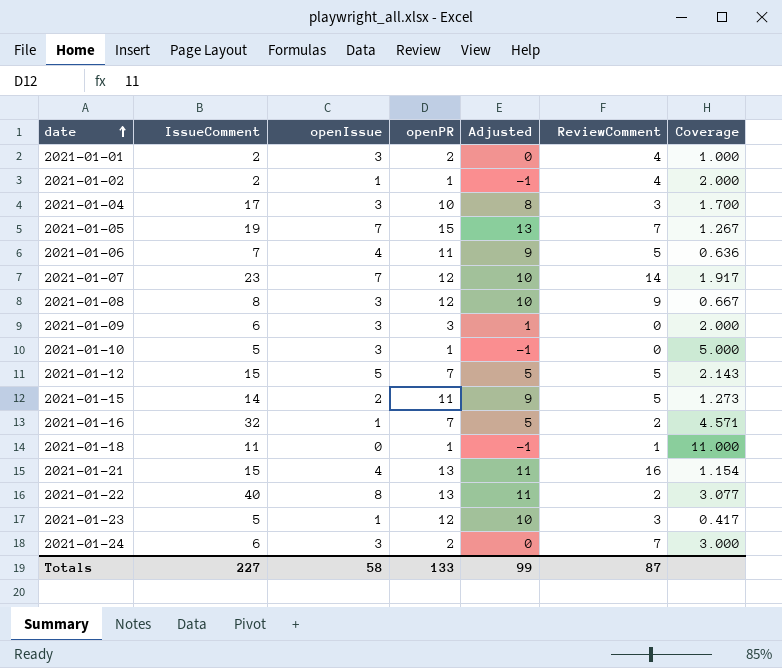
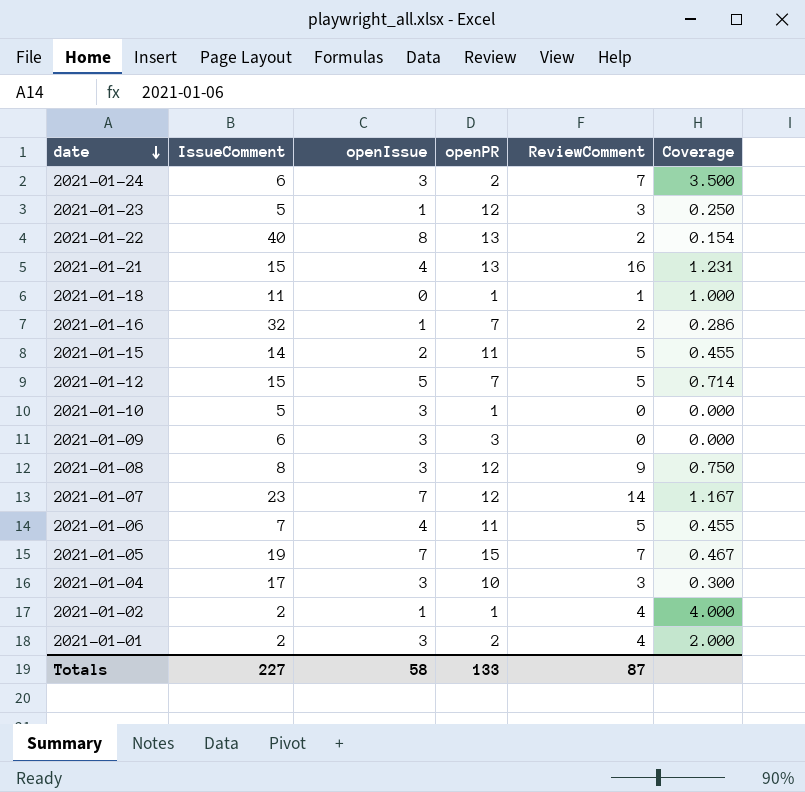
row order: date ascending -> date descending
column Adjusted | formula: [openPR] - 2 -> none
column Coverage | formula: [IssueComment] / [openPR] -> [ReviewComment] / [openPR]

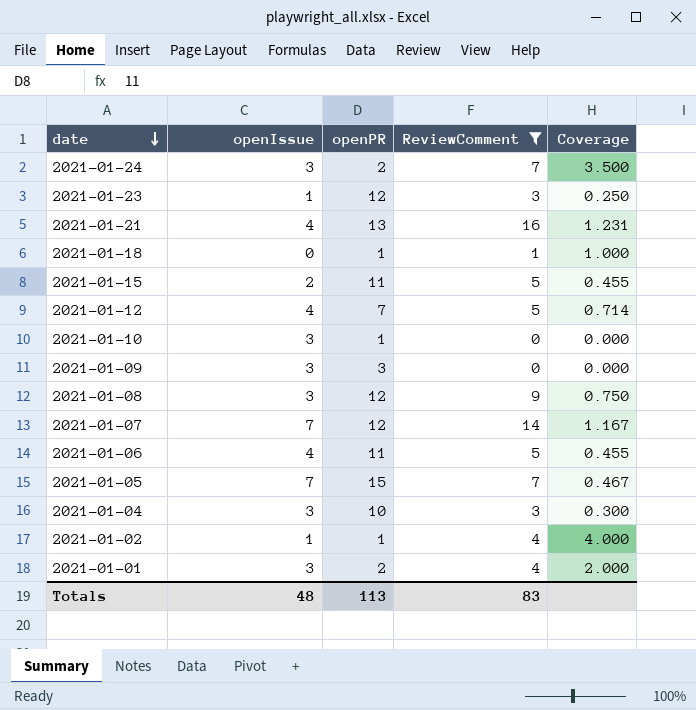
filter: none -> ReviewComment != 2
column IssueComment | position: 2 -> none
2021-01-12 | openIssue: 5 -> 4
Totals | openIssue: 58 -> 48
Totals | openPR: 133 -> 113
Totals | ReviewComment: 87 -> 83

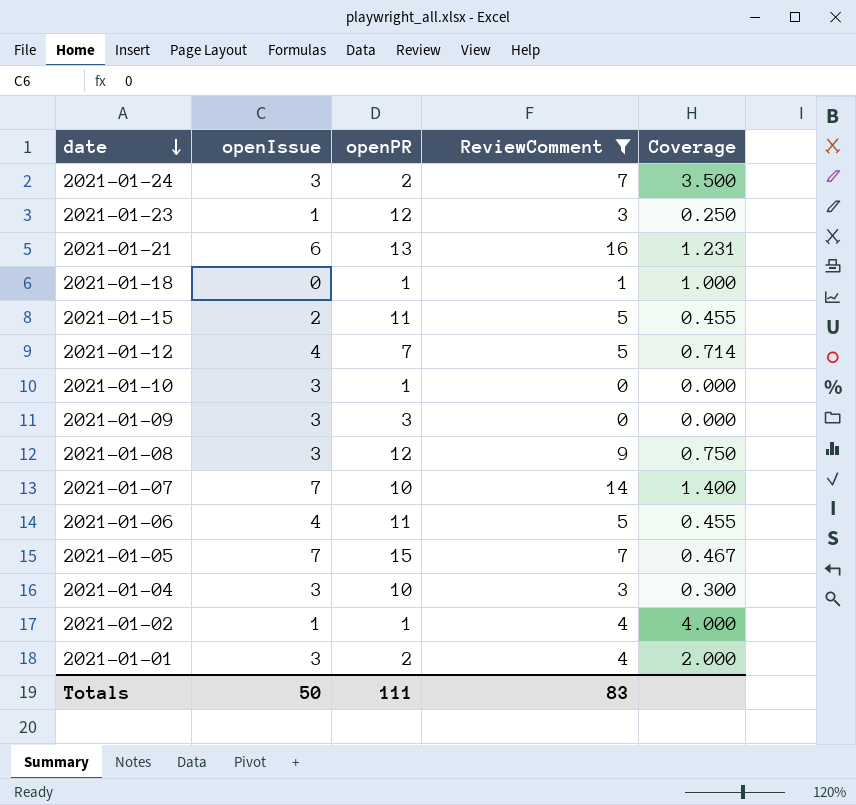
2021-01-21 | openIssue: 4 -> 6
2021-01-07 | openPR: 12 -> 10
2021-01-07 | Coverage: 1.167 -> 1.400
Totals | openIssue: 48 -> 50
Totals | openPR: 113 -> 111

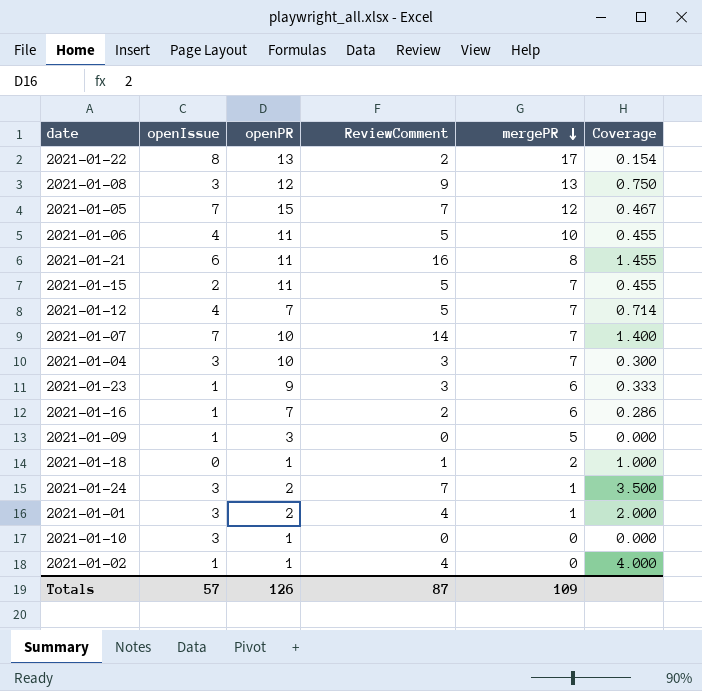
filter: ReviewComment != 2 -> none
row order: date descending -> mergePR descending
column mergePR | position: none -> 5
2021-01-21 | openPR: 13 -> 11
2021-01-21 | Coverage: 1.231 -> 1.455
2021-01-23 | openPR: 12 -> 9
2021-01-23 | Coverage: 0.250 -> 0.333
2021-01-09 | openIssue: 3 -> 1
Totals | openIssue: 50 -> 57
Totals | openPR: 111 -> 126
Totals | ReviewComment: 83 -> 87

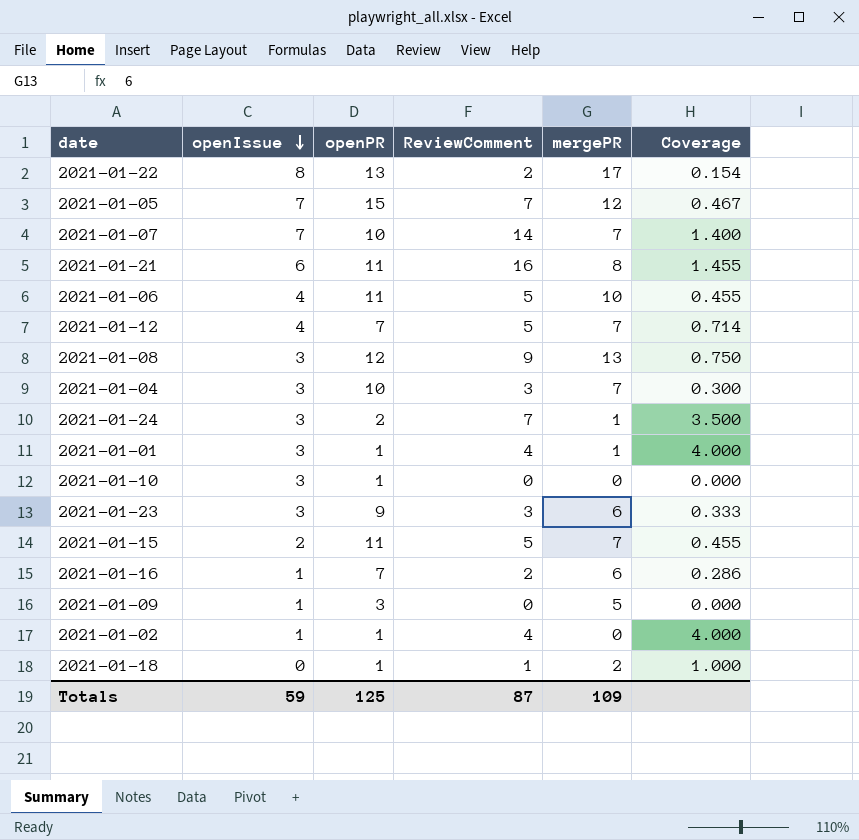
row order: mergePR descending -> openIssue descending
2021-01-01 | openPR: 2 -> 1
2021-01-01 | Coverage: 2.000 -> 4.000
2021-01-23 | openIssue: 1 -> 3
Totals | openIssue: 57 -> 59
Totals | openPR: 126 -> 125

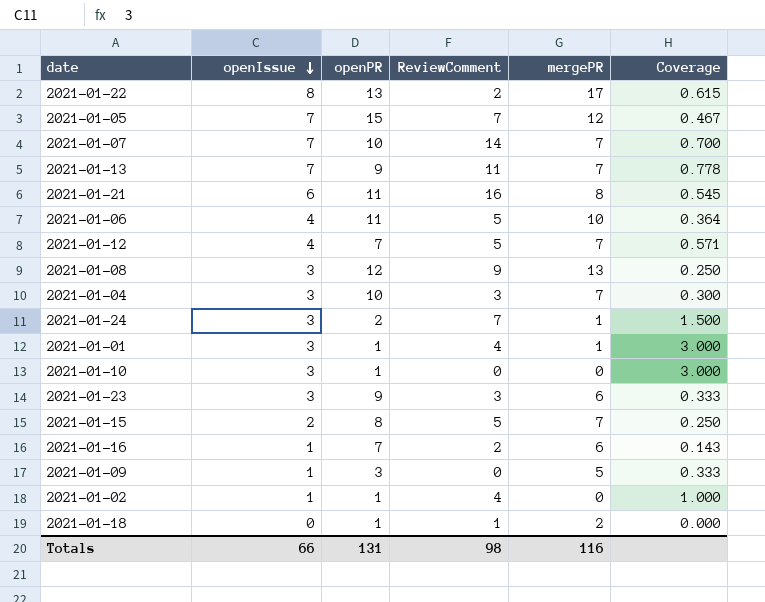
column Coverage | formula: [ReviewComment] / [openPR] -> [openIssue] / [openPR]
row 2021-01-13: none -> 7 | 9 | 11 | 7 | 0.778
2021-01-15 | openPR: 11 -> 8
Totals | openIssue: 59 -> 66
Totals | openPR: 125 -> 131
Totals | ReviewComment: 87 -> 98
Totals | mergePR: 109 -> 116

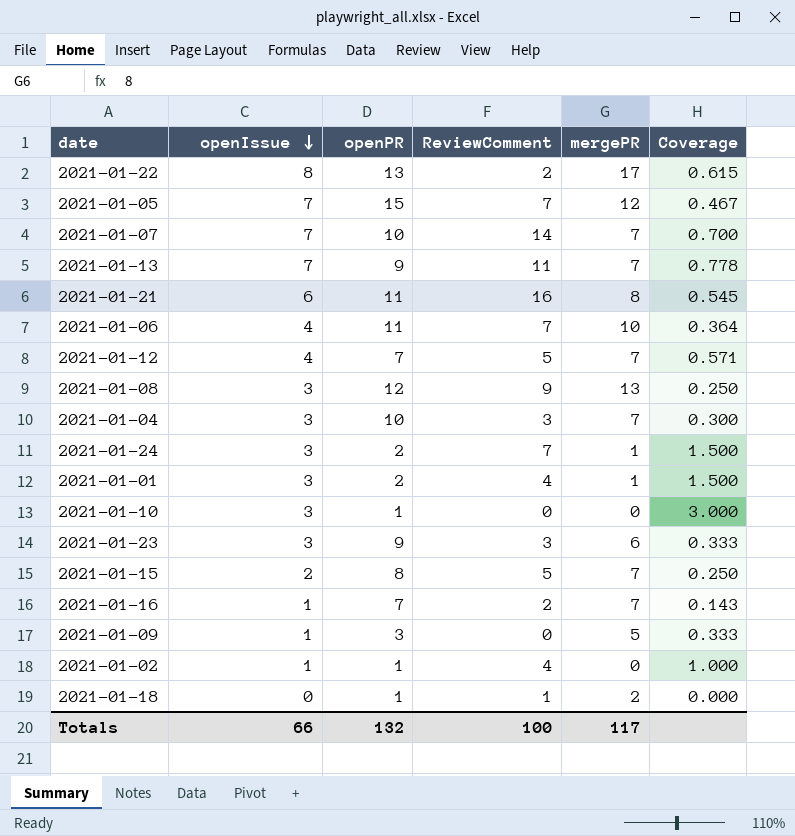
2021-01-06 | ReviewComment: 5 -> 7
2021-01-01 | openPR: 1 -> 2
2021-01-01 | Coverage: 3.000 -> 1.500
2021-01-16 | mergePR: 6 -> 7
Totals | openPR: 131 -> 132
Totals | ReviewComment: 98 -> 100
Totals | mergePR: 116 -> 117

